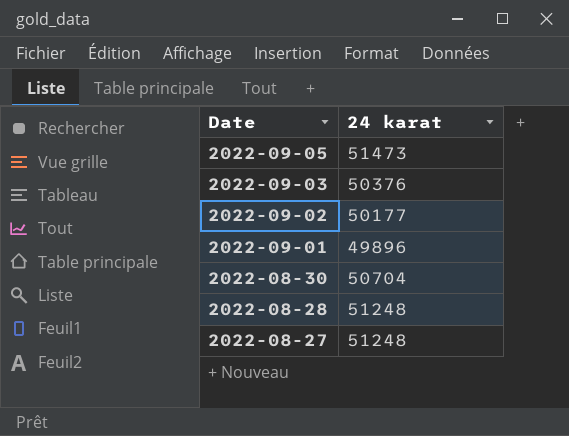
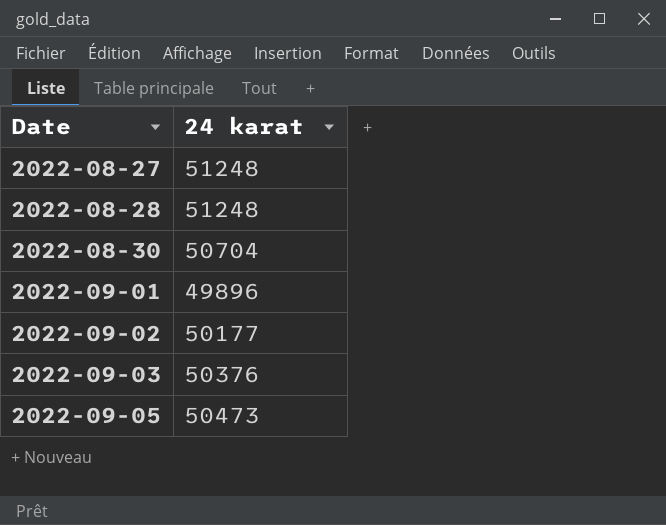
row order: Date descending -> Date ascending
2022-09-05 | 24 karat: 51473 -> 50473

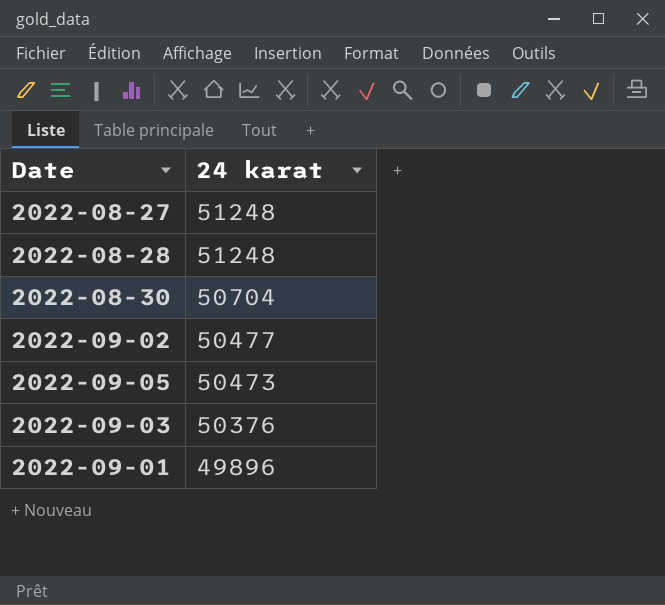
row order: Date ascending -> 24 karat descending
2022-09-02 | 24 karat: 50177 -> 50477

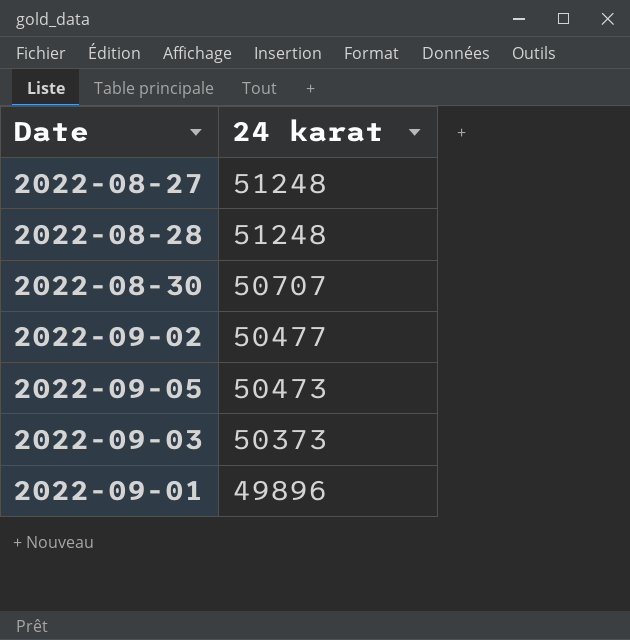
2022-08-30 | 24 karat: 50704 -> 50707
2022-09-03 | 24 karat: 50376 -> 50373

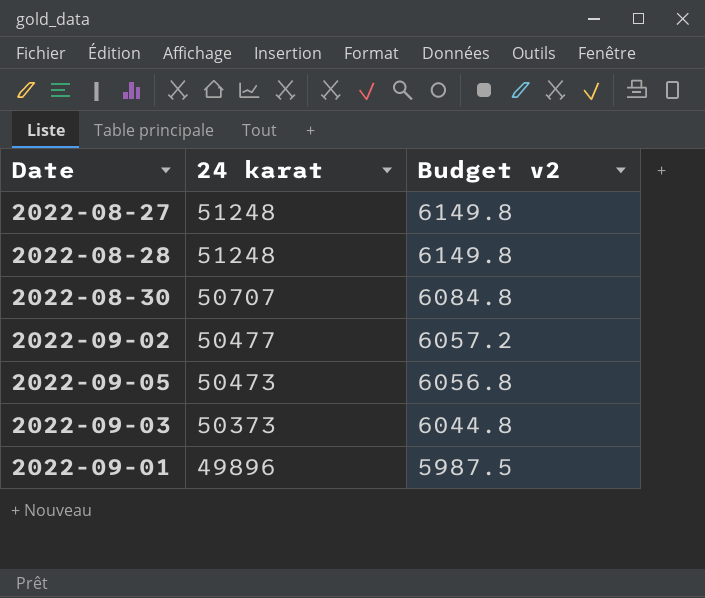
column Budget v2 | formula: none -> [24 karat] * 0.12

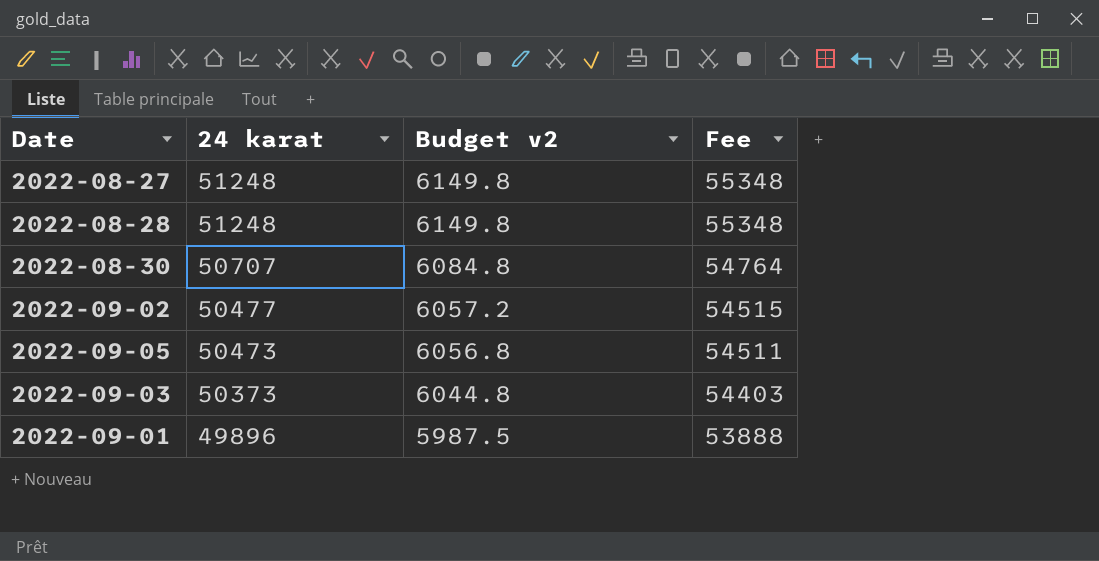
column Fee | formula: none -> [24 karat] * 1.08

